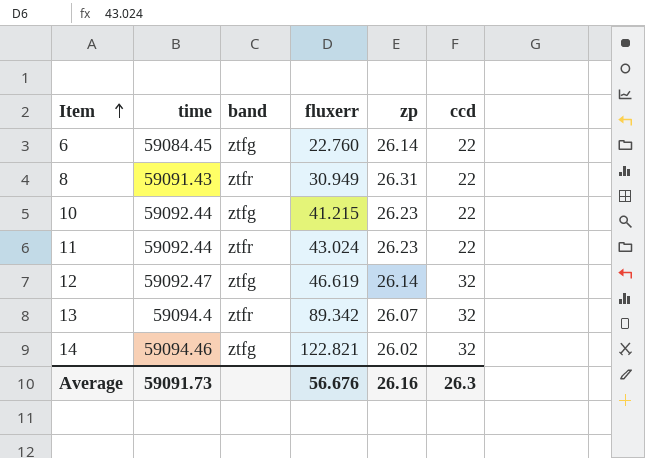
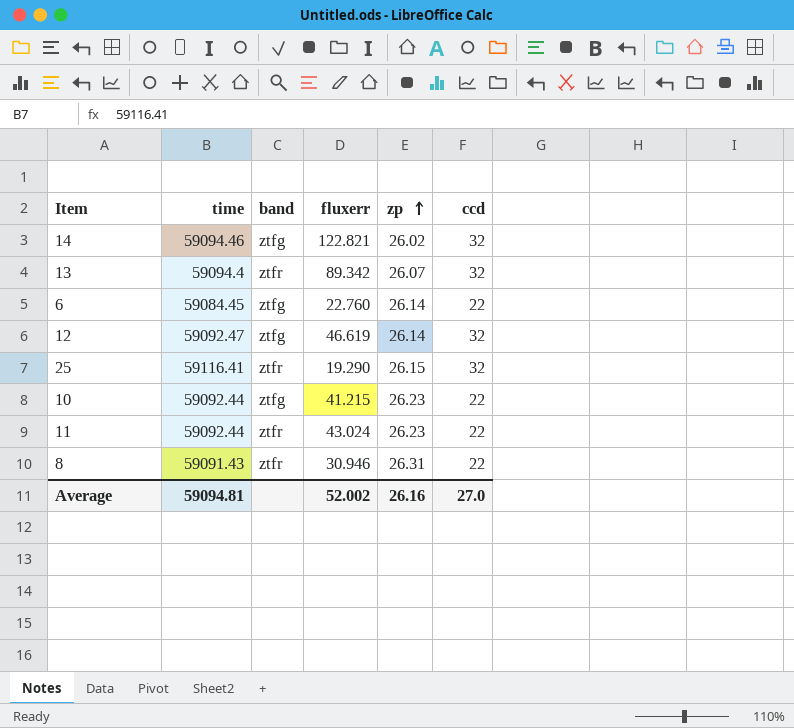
row order: Item ascending -> zp ascending
row 25: none -> 59116.41 | ztfr | 19.290 | 26.15 | 32
8 | fluxerr: 30.949 -> 30.946
Average | time: 59091.73 -> 59094.81
Average | fluxerr: 56.676 -> 52.002
Average | ccd: 26.3 -> 27.0

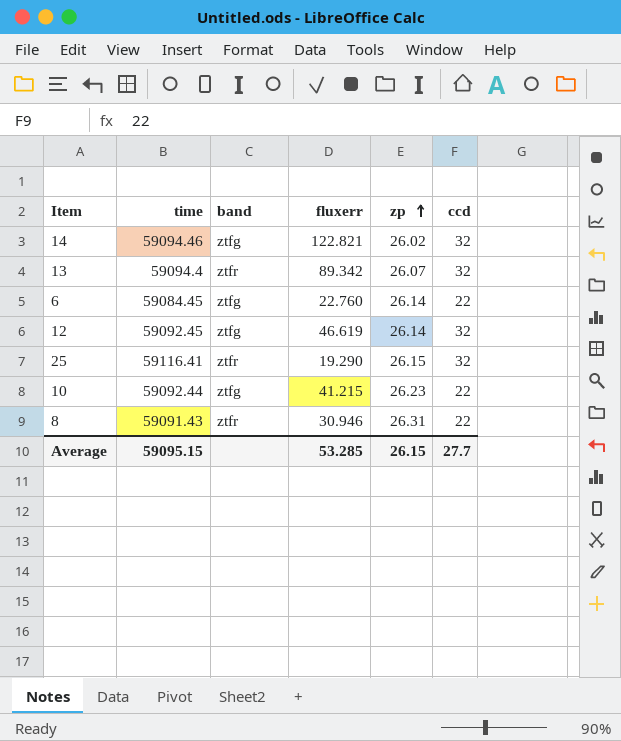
row 11: 59092.44 | ztfr | 43.024 | 26.23 | 22 -> none
12 | time: 59092.47 -> 59092.45
Average | time: 59094.81 -> 59095.15
Average | fluxerr: 52.002 -> 53.285
Average | zp: 26.16 -> 26.15
Average | ccd: 27.0 -> 27.7

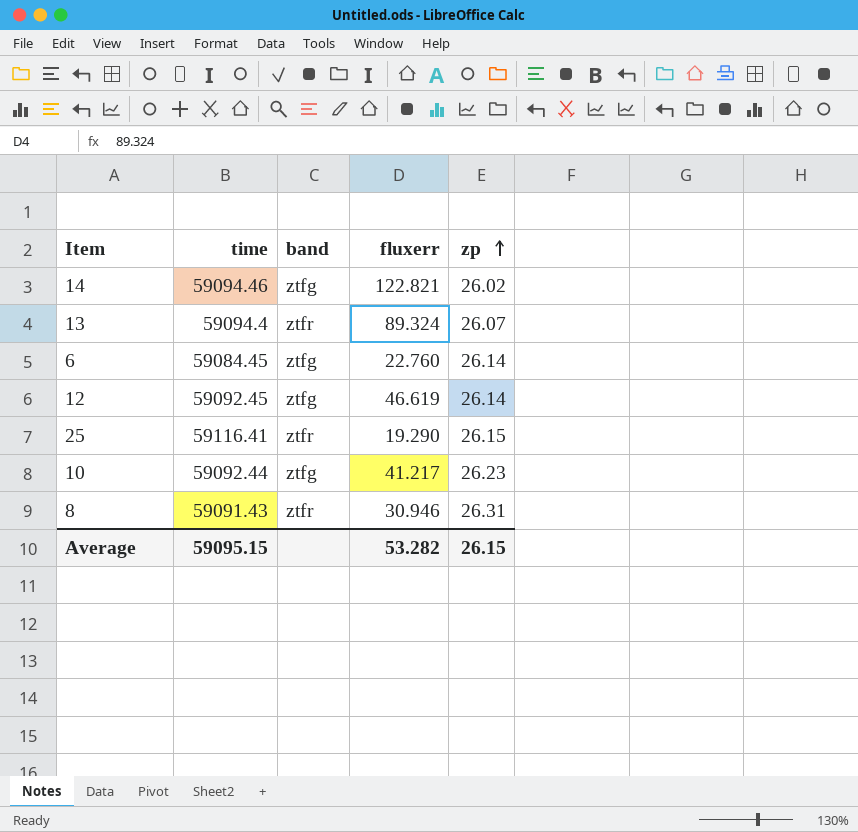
column ccd | position: 6 -> none
13 | fluxerr: 89.342 -> 89.324
10 | fluxerr: 41.215 -> 41.217
Average | fluxerr: 53.285 -> 53.282

